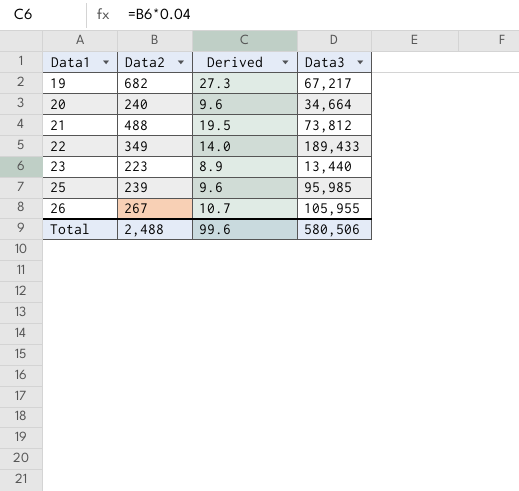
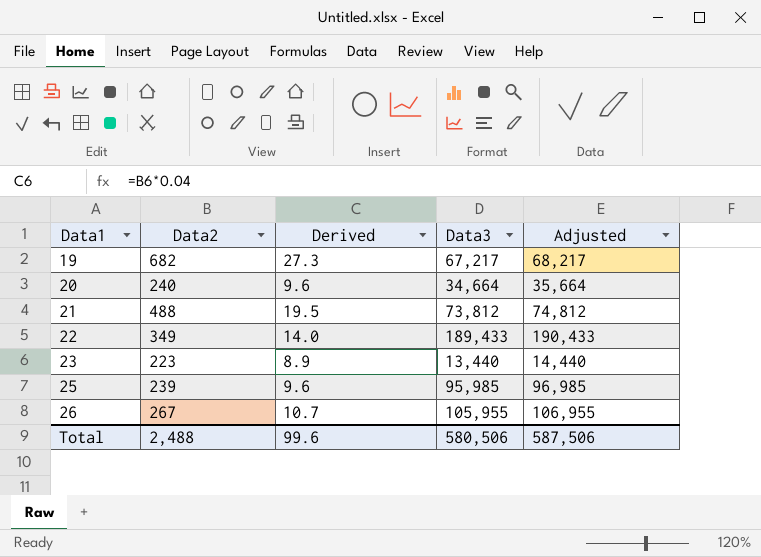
column Adjusted | formula: none -> [Data3] + 1000

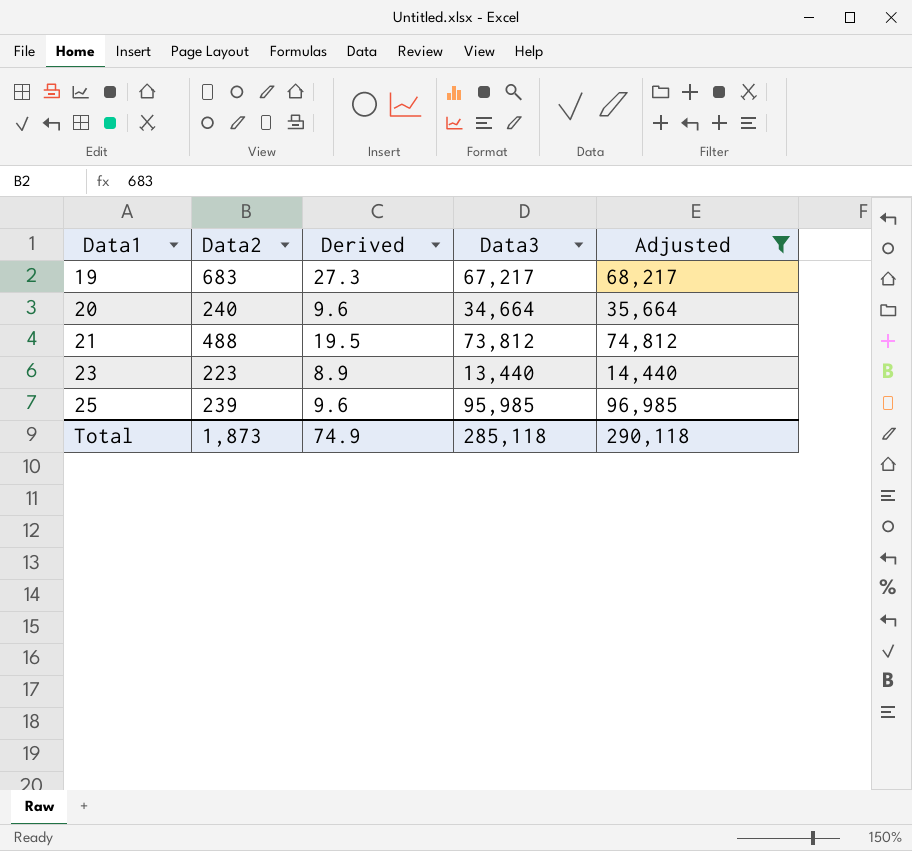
filter: none -> Adjusted <= 96,985
19 | Data2: 682 -> 683
Total | Data2: 2,488 -> 1,873
Total | Derived: 99.6 -> 74.9
Total | Data3: 580,506 -> 285,118
Total | Adjusted: 587,506 -> 290,118

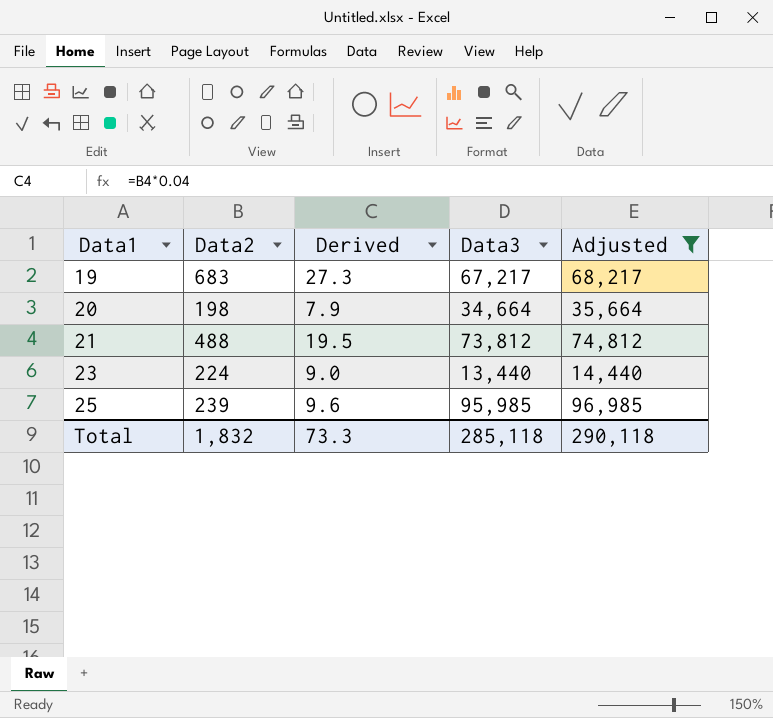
20 | Data2: 240 -> 198
20 | Derived: 9.6 -> 7.9
23 | Data2: 223 -> 224
23 | Derived: 8.9 -> 9.0
Total | Data2: 1,873 -> 1,832
Total | Derived: 74.9 -> 73.3

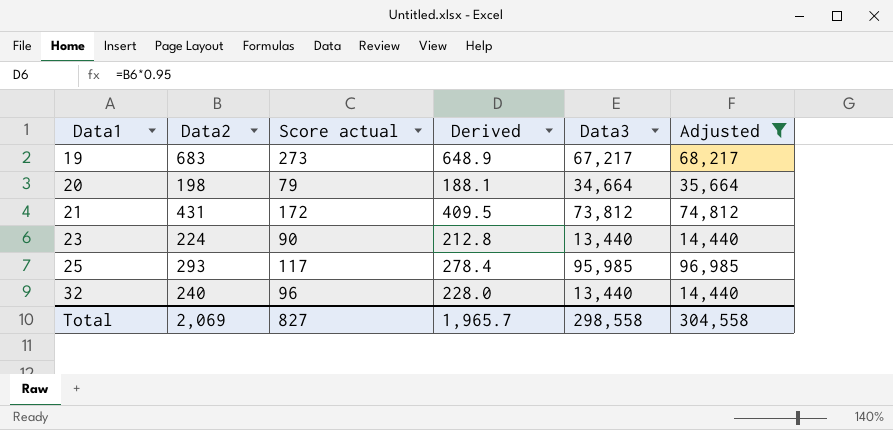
column Score actual | formula: none -> [Data2] * 0.4
column Derived | formula: [Data2] * 0.04 -> [Data2] * 0.95
21 | Data2: 488 -> 431
25 | Data2: 239 -> 293
row 32: none -> 240 | 96 | 228.0 | 13,440 | 14,440
Total | Data2: 1,832 -> 2,069
Total | Derived: 73.3 -> 1,965.7
Total | Data3: 285,118 -> 298,558
Total | Adjusted: 290,118 -> 304,558

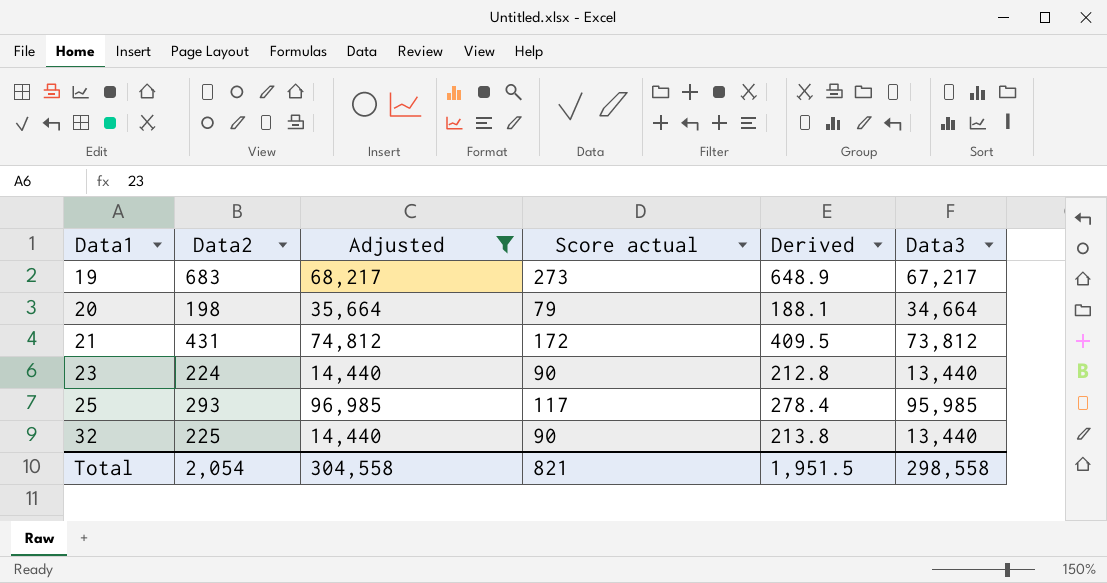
column Adjusted | position: 6 -> 3
32 | Data2: 240 -> 225
32 | Score actual: 96 -> 90
32 | Derived: 228.0 -> 213.8
Total | Data2: 2,069 -> 2,054
Total | Score actual: 827 -> 821
Total | Derived: 1,965.7 -> 1,951.5

